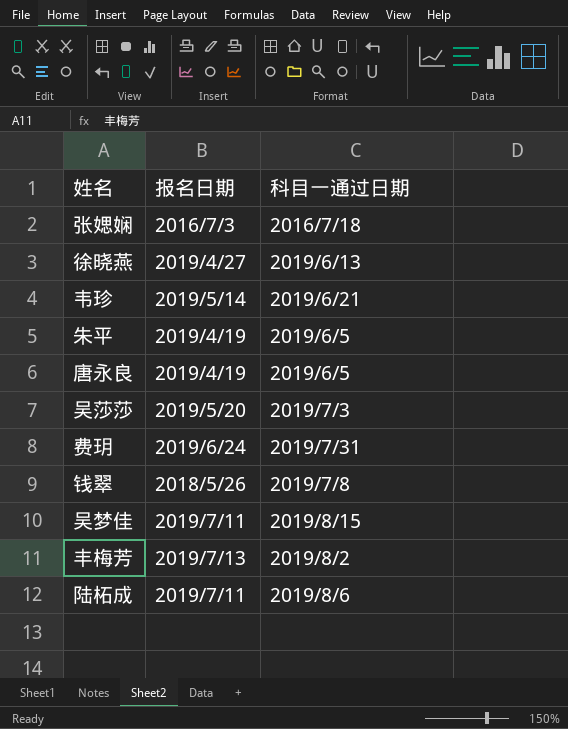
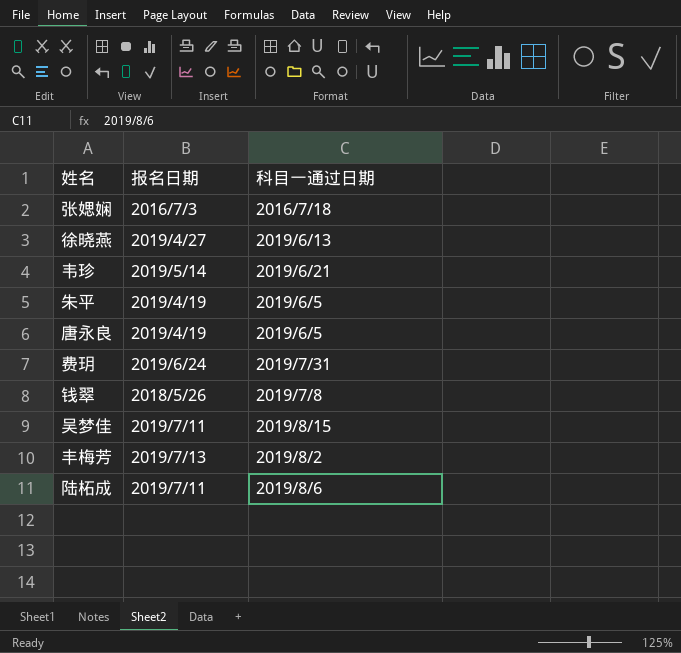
row 吴莎莎: 2019/5/20 | 2019/7/3 -> none

